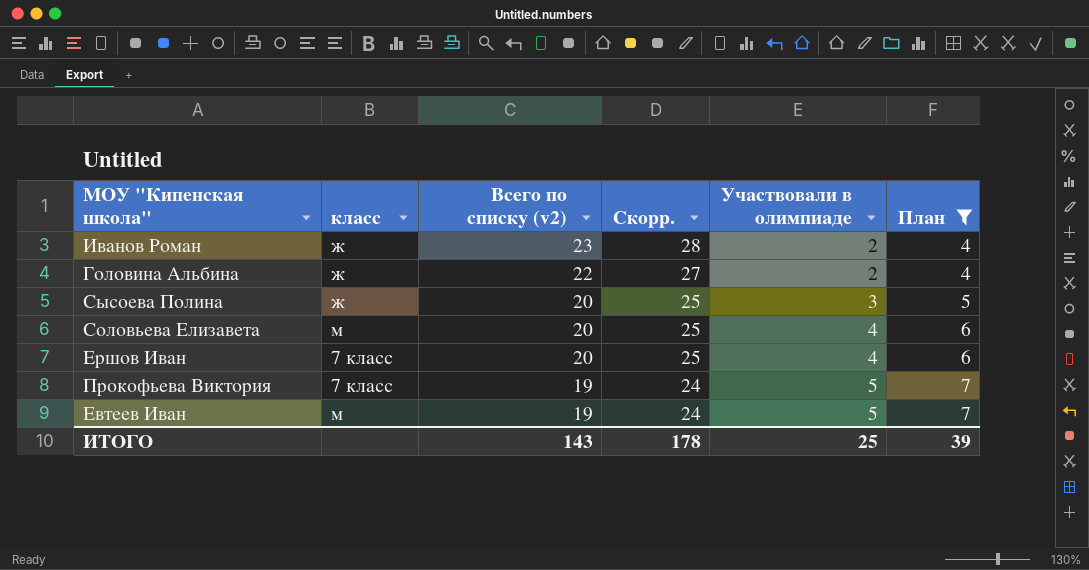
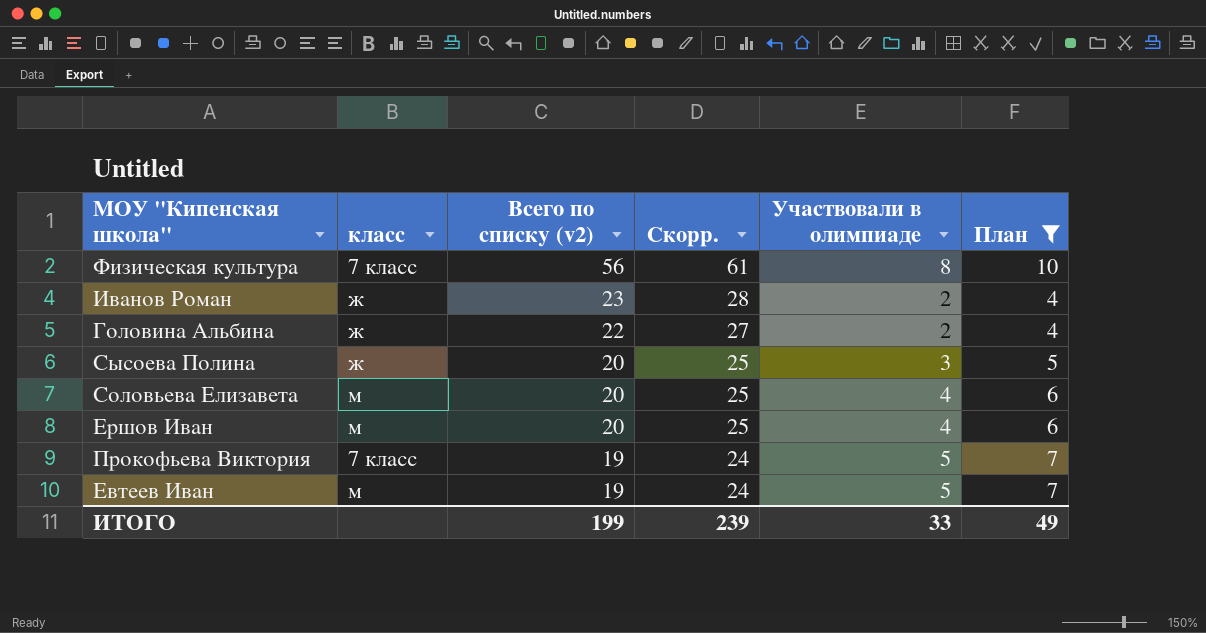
row Физическая культура: none -> 7 класс | 56 | 61 | 8 | 10
Ершов Иван | класс: 7 класс -> м
ИТОГО | Всего по списку (v2): 143 -> 199
ИТОГО | Скорр.: 178 -> 239
ИТОГО | Участвовали в олимпиаде: 25 -> 33
ИТОГО | План: 39 -> 49

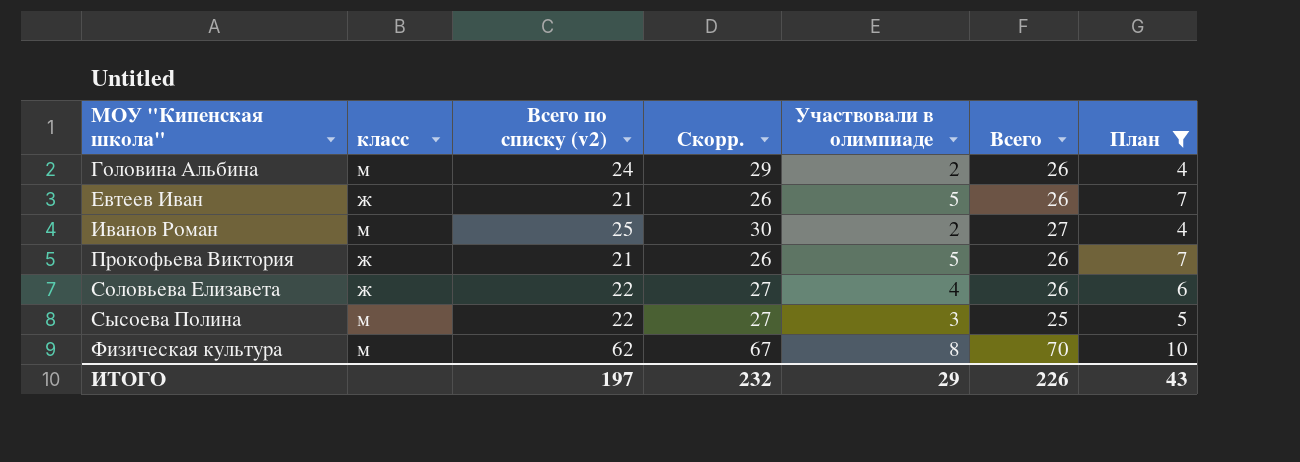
row order: Всего по списку (v2) descending -> МОУ "Кипенская школа" ascending
column Всего | formula: none -> [Всего по списку (v2)] + [Участвовали в олимпиаде]
row Ершов Иван: м | 20 | 25 | 4 | 6 -> none
Головина Альбина | класс: ж -> м
Головина Альбина | Всего по списку (v2): 22 -> 24
Головина Альбина | Скорр.: 27 -> 29
Евтеев Иван | класс: м -> ж
Евтеев Иван | Всего по списку (v2): 19 -> 21
Евтеев Иван | Скорр.: 24 -> 26
Иванов Роман | класс: ж -> м
Иванов Роман | Всего по списку (v2): 23 -> 25
Иванов Роман | Скорр.: 28 -> 30
Прокофьева Виктория | класс: 7 класс -> ж
Прокофьева Виктория | Всего по списку (v2): 19 -> 21
Прокофьева Виктория | Скорр.: 24 -> 26
Соловьева Елизавета | класс: м -> ж
Соловьева Елизавета | Всего по списку (v2): 20 -> 22
Соловьева Елизавета | Скорр.: 25 -> 27
Сысоева Полина | класс: ж -> м
Сысоева Полина | Всего по списку (v2): 20 -> 22
Сысоева Полина | Скорр.: 25 -> 27
Физическая культура | класс: 7 класс -> м
Физическая культура | Всего по списку (v2): 56 -> 62
Физическая культура | Скорр.: 61 -> 67
ИТОГО | Всего по списку (v2): 199 -> 197
ИТОГО | Скорр.: 239 -> 232
ИТОГО | Участвовали в олимпиаде: 33 -> 29
ИТОГО | План: 49 -> 43

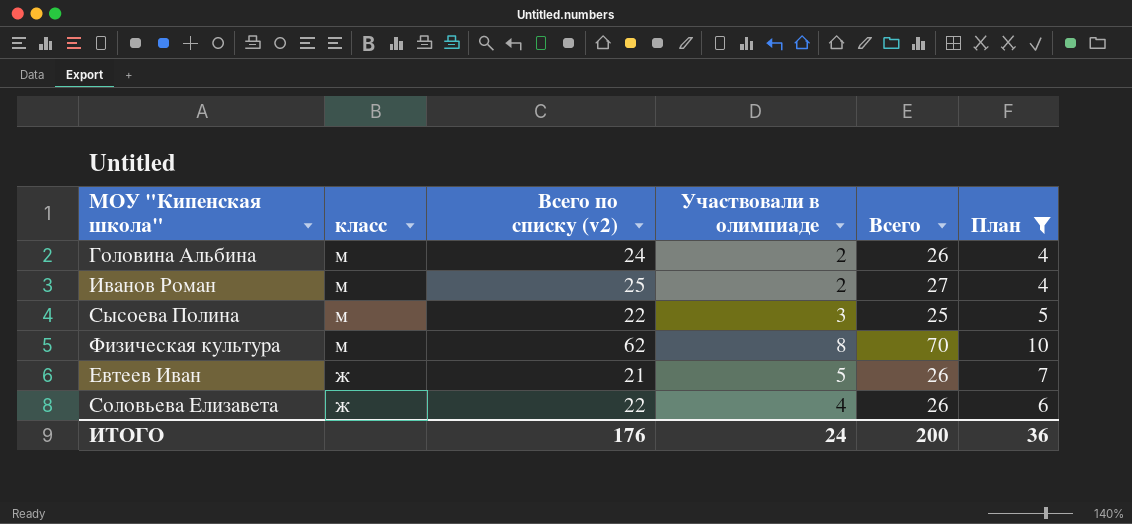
row order: МОУ "Кипенская школа" ascending -> класс descending
column Скорр. | formula: [Всего по списку (v2)] + 5 -> none
row Прокофьева Виктория: ж | 21 | 26 | 5 | 26 | 7 -> none
ИТОГО | Всего по списку (v2): 197 -> 176
ИТОГО | Участвовали в олимпиаде: 29 -> 24
ИТОГО | Всего: 226 -> 200
ИТОГО | План: 43 -> 36

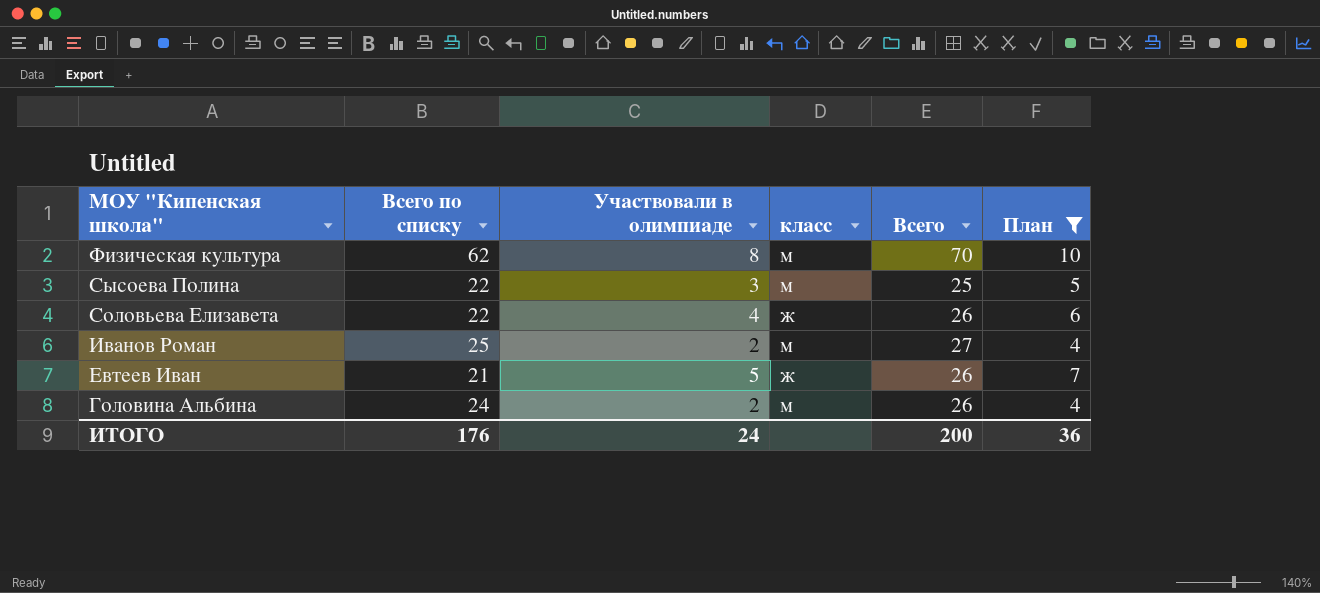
row order: класс descending -> МОУ "Кипенская школа" descending
column name: Всего по списку (v2) -> Всего по списку
column класс | position: 2 -> 4

